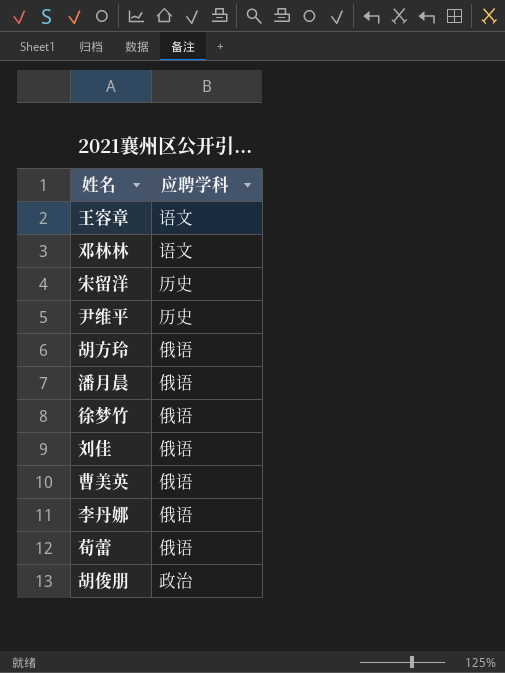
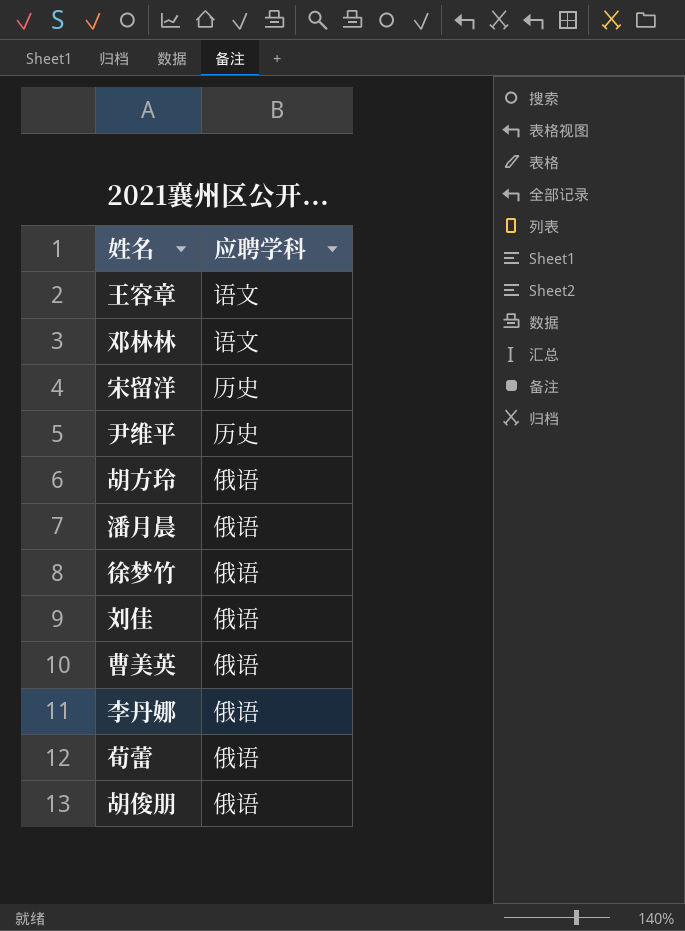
胡俊朋 | 应聘学科: 政治 -> 俄语

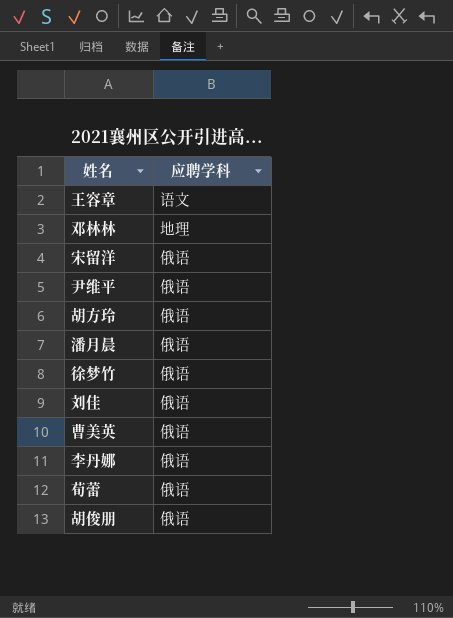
邓林林 | 应聘学科: 语文 -> 地理
宋留洋 | 应聘学科: 历史 -> 俄语
尹维平 | 应聘学科: 历史 -> 俄语

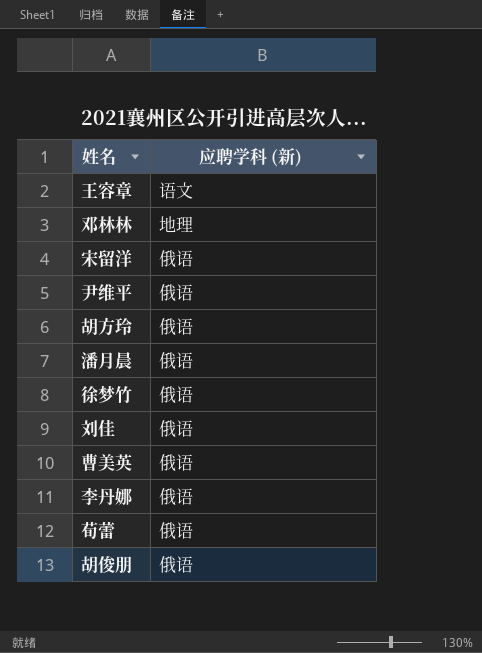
column name: 应聘学科 -> 应聘学科 (新)

